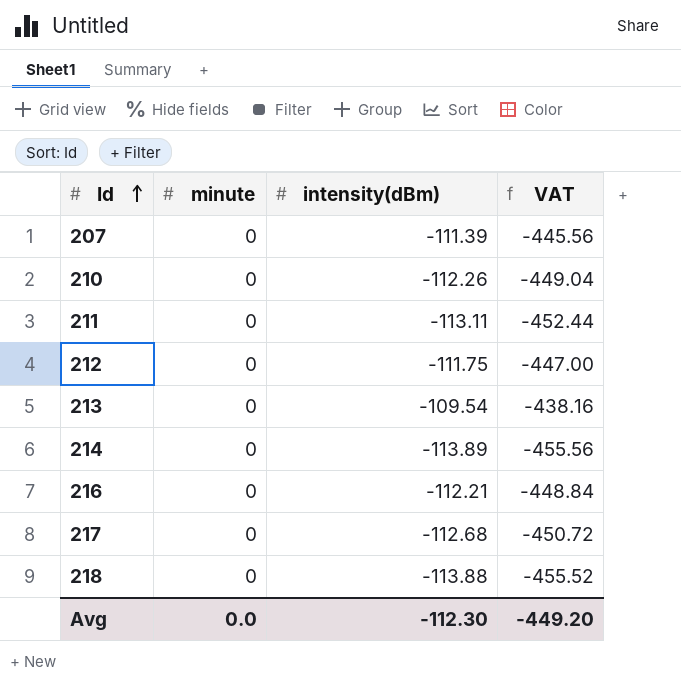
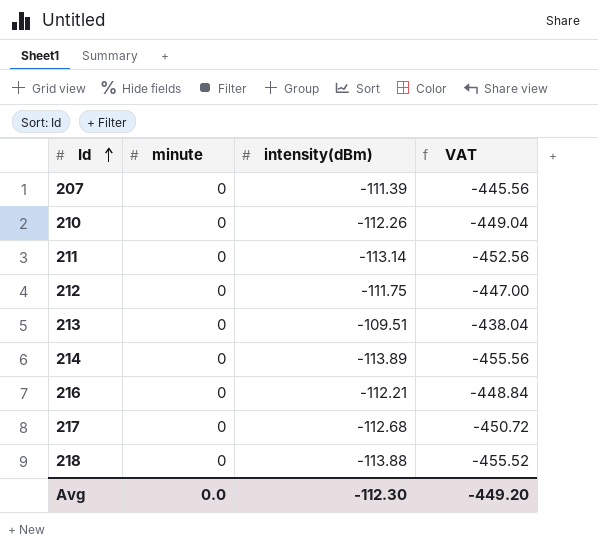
211 | intensity(dBm): -113.11 -> -113.14
211 | VAT: -452.44 -> -452.56
213 | intensity(dBm): -109.54 -> -109.51
213 | VAT: -438.16 -> -438.04

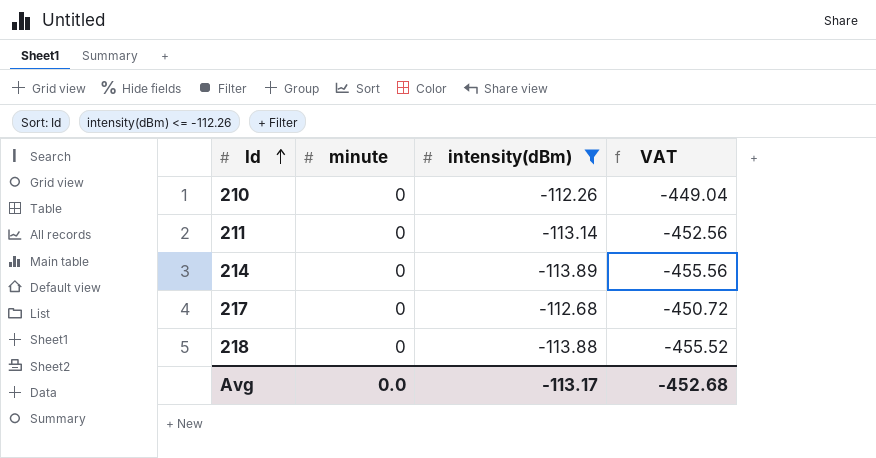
filter: none -> intensity(dBm) <= -112.26
Avg | intensity(dBm): -112.30 -> -113.17
Avg | VAT: -449.20 -> -452.68

